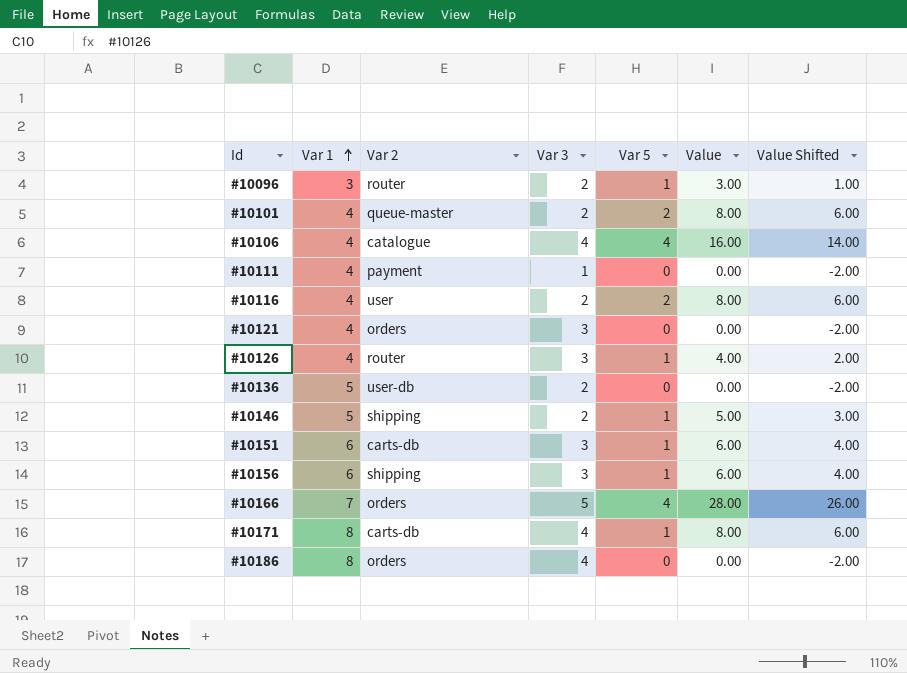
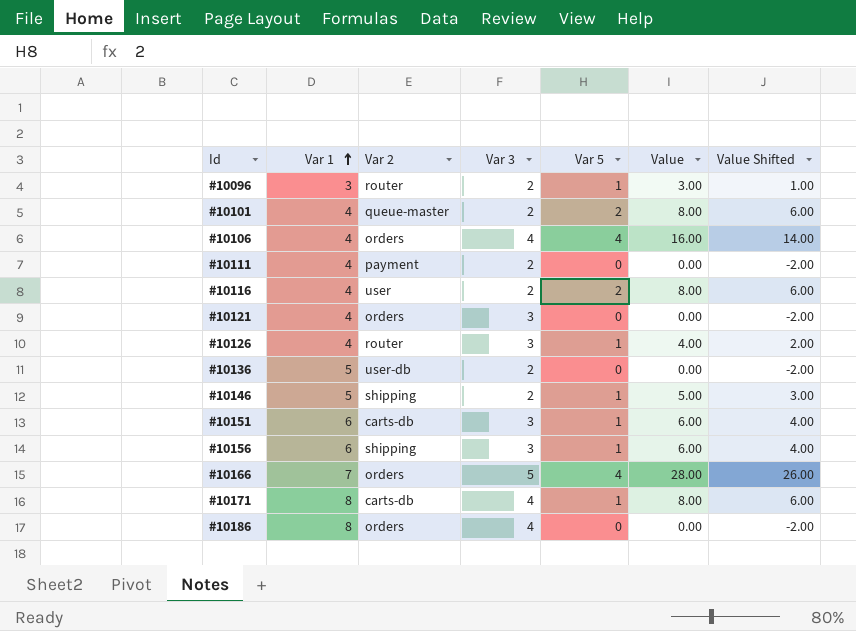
#10106 | Var 2: catalogue -> orders
#10111 | Var 3: 1 -> 2

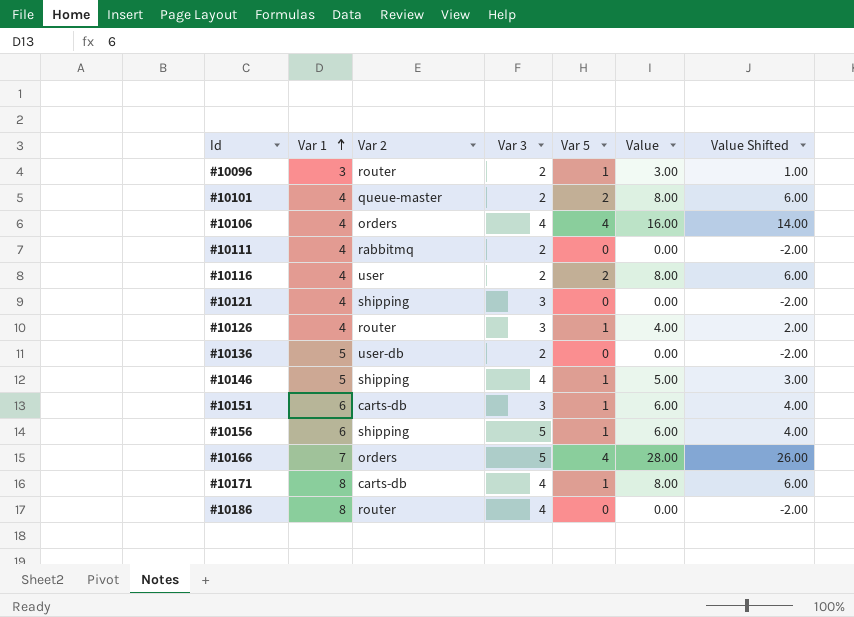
#10111 | Var 2: payment -> rabbitmq
#10121 | Var 2: orders -> shipping
#10146 | Var 3: 2 -> 4
#10156 | Var 3: 3 -> 5
#10186 | Var 2: orders -> router

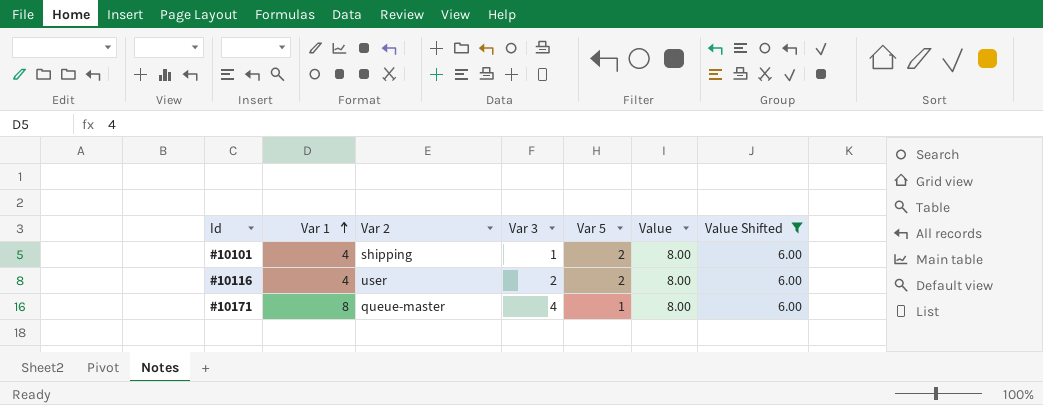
filter: none -> Value Shifted = 6.00
#10101 | Var 2: queue-master -> shipping
#10101 | Var 3: 2 -> 1
#10171 | Var 2: carts-db -> queue-master

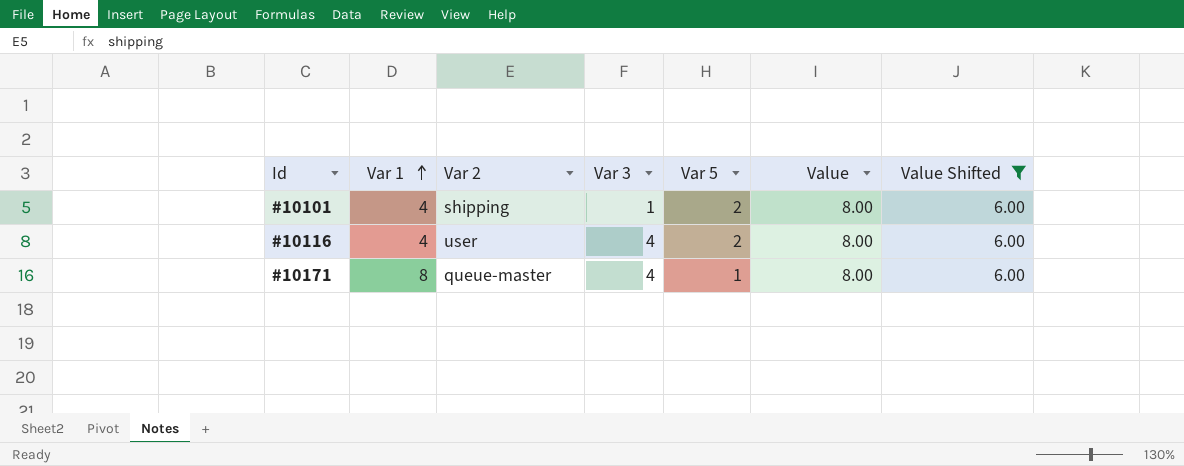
#10116 | Var 3: 2 -> 4

